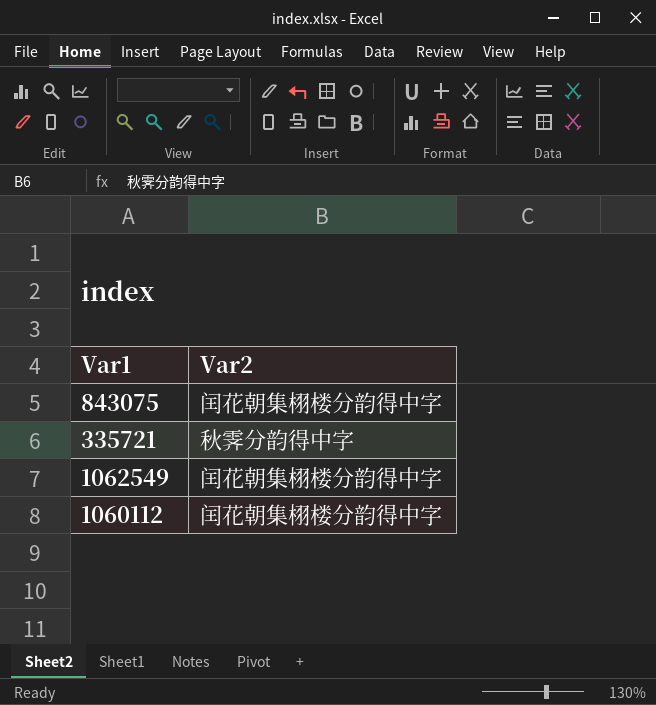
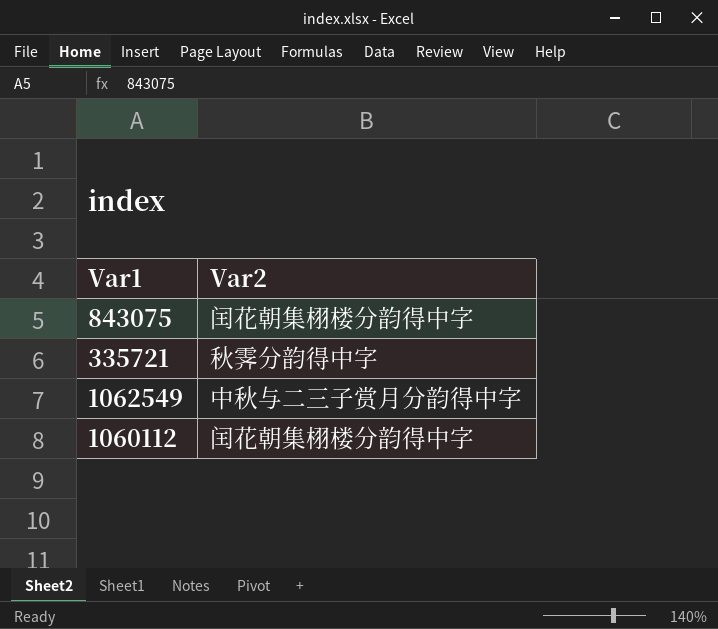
1062549 | Var2: 闰花朝集栩楼分韵得中字 -> 中秋与二三子赏月分韵得中字

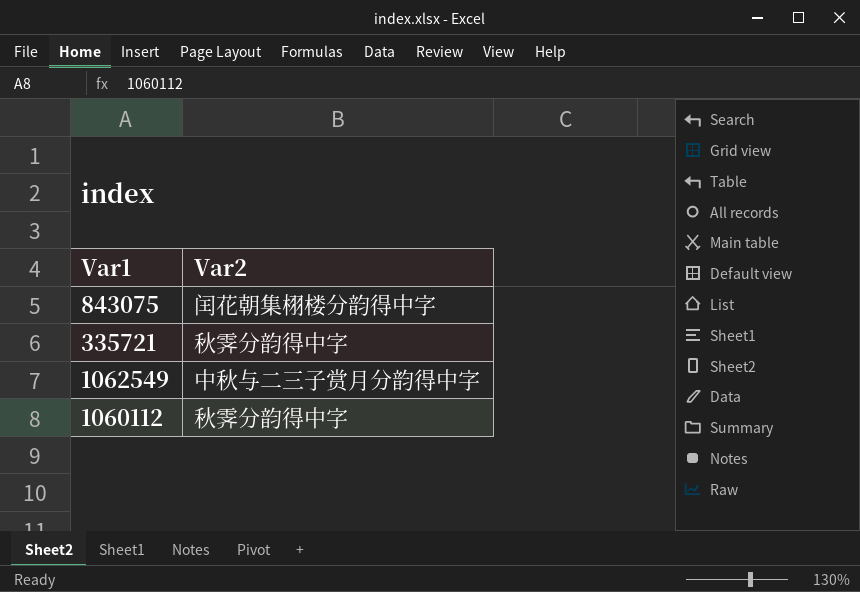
1060112 | Var2: 闰花朝集栩楼分韵得中字 -> 秋霁分韵得中字

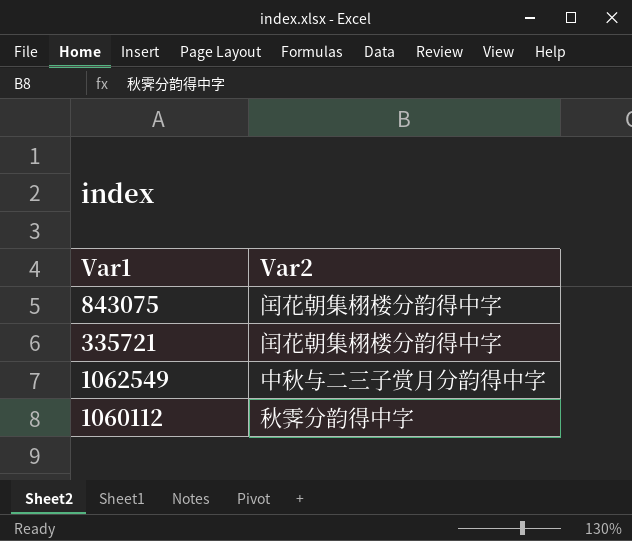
335721 | Var2: 秋霁分韵得中字 -> 闰花朝集栩楼分韵得中字

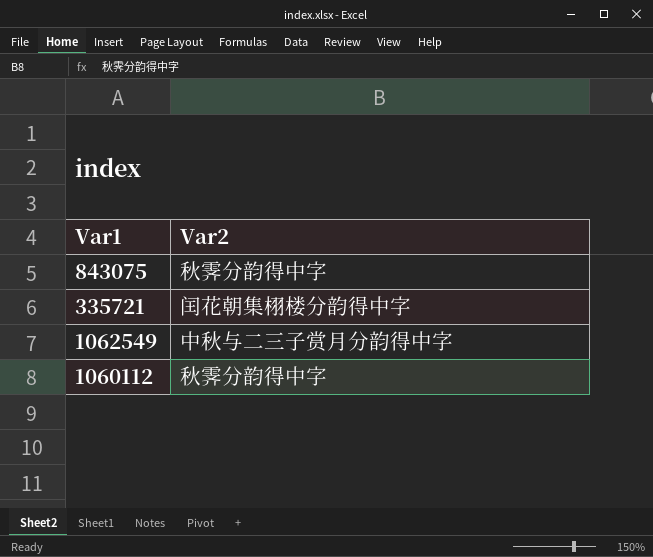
843075 | Var2: 闰花朝集栩楼分韵得中字 -> 秋霁分韵得中字

